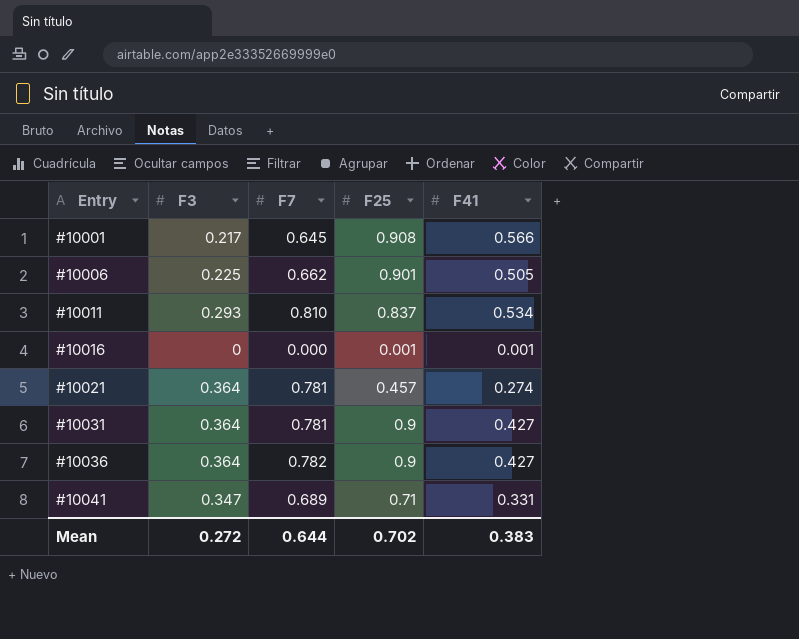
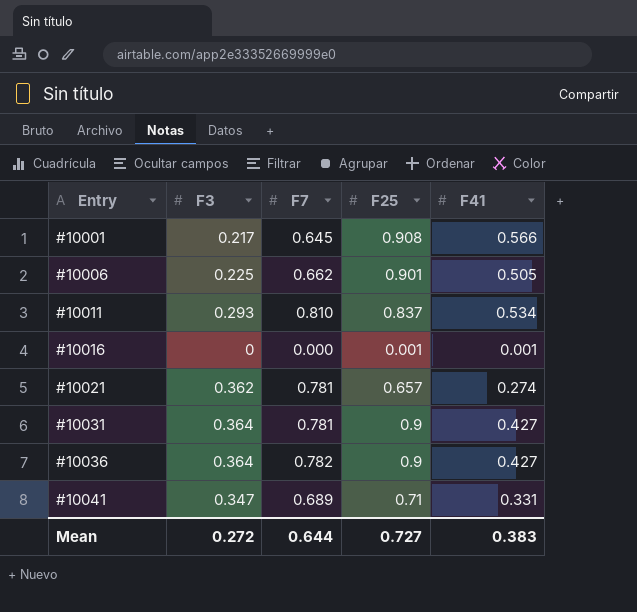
#10021 | F3: 0.364 -> 0.362
#10021 | F25: 0.457 -> 0.657
Mean | F25: 0.702 -> 0.727

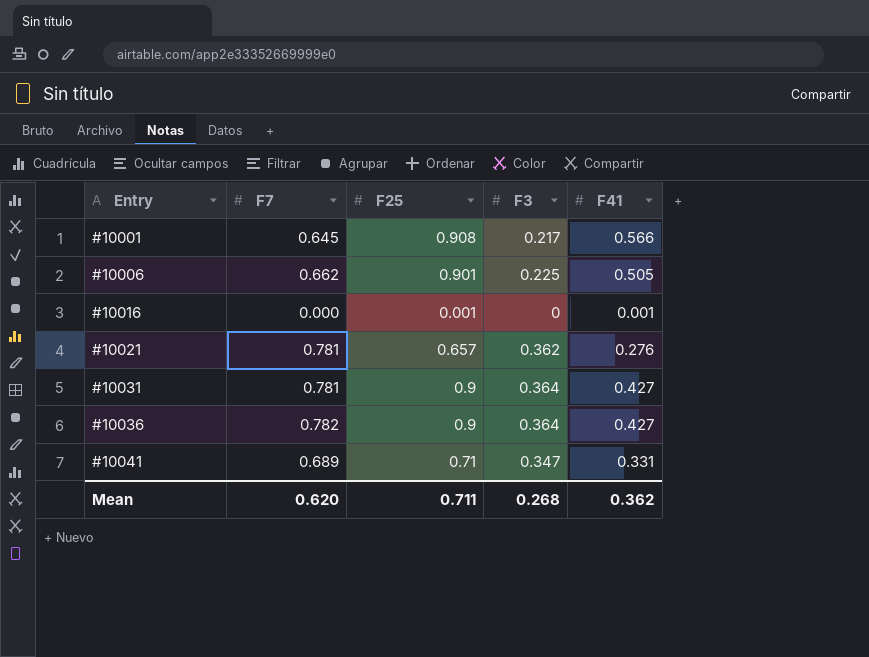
column F3 | position: 2 -> 4
row #10011: 0.293 | 0.810 | 0.837 | 0.534 -> none
#10021 | F41: 0.274 -> 0.276
Mean | F7: 0.644 -> 0.620
Mean | F25: 0.727 -> 0.711
Mean | F3: 0.272 -> 0.268
Mean | F41: 0.383 -> 0.362

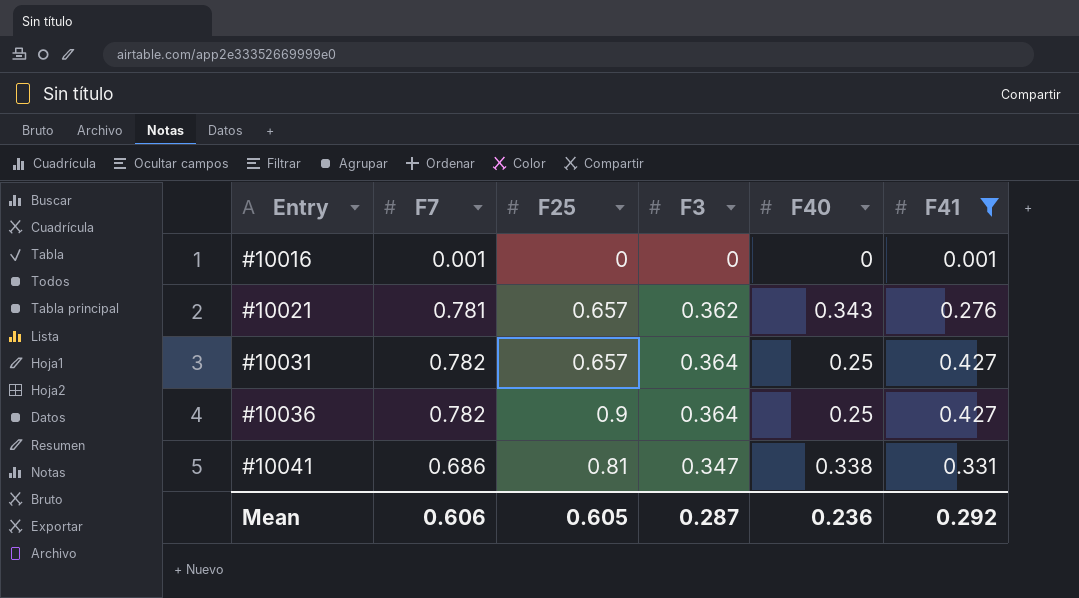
filter: none -> F41 <= 0.427
column F40 | position: none -> 5
#10016 | F7: 0.000 -> 0.001
#10016 | F25: 0.001 -> 0
#10031 | F7: 0.781 -> 0.782
#10031 | F25: 0.9 -> 0.657
#10041 | F7: 0.689 -> 0.686
#10041 | F25: 0.71 -> 0.81
Mean | F7: 0.620 -> 0.606
Mean | F25: 0.711 -> 0.605
Mean | F3: 0.268 -> 0.287
Mean | F41: 0.362 -> 0.292

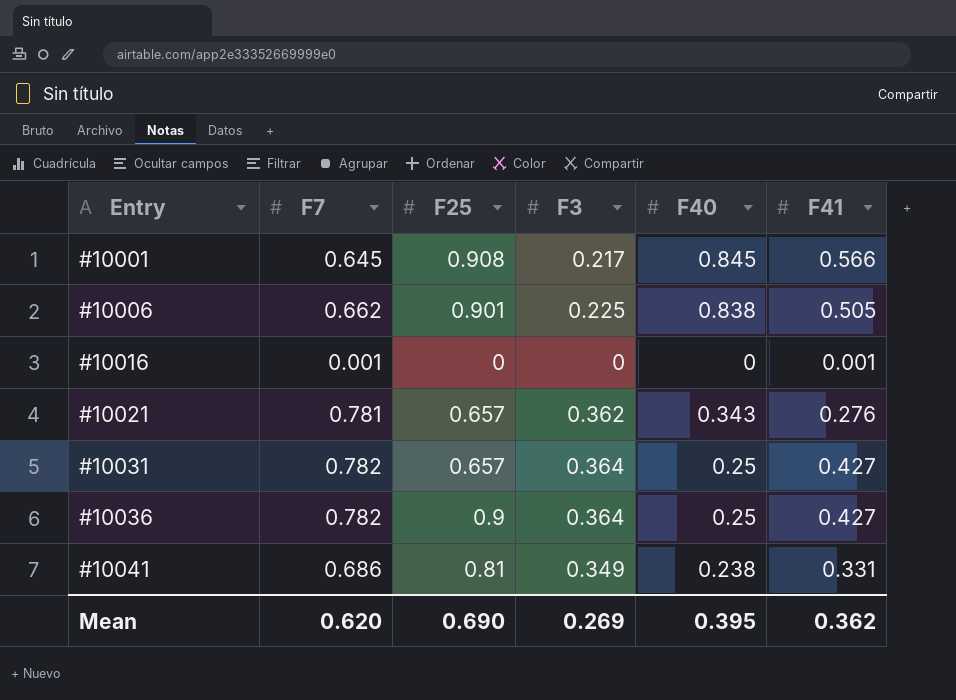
filter: F41 <= 0.427 -> none
#10041 | F3: 0.347 -> 0.349
#10041 | F40: 0.338 -> 0.238
Mean | F7: 0.606 -> 0.620
Mean | F25: 0.605 -> 0.690
Mean | F3: 0.287 -> 0.269
Mean | F40: 0.236 -> 0.395
Mean | F41: 0.292 -> 0.362

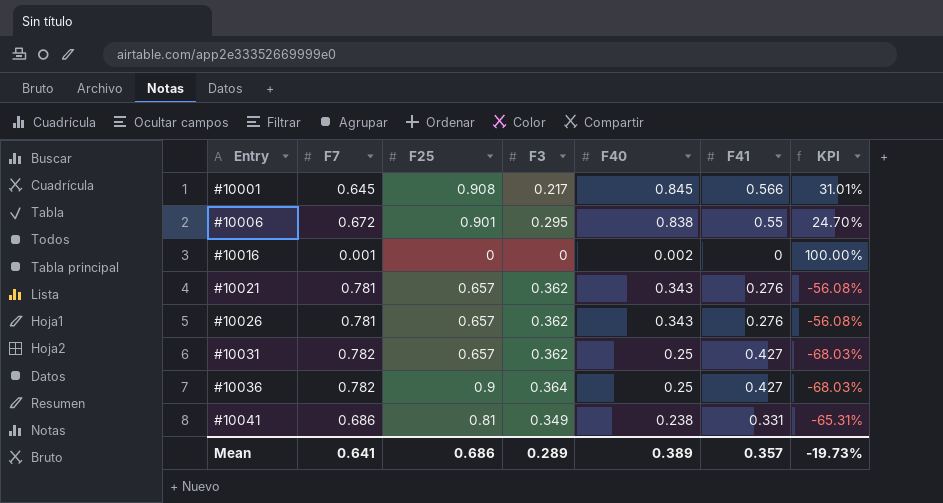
column KPI | formula: none -> ([F40] - [F7]) / [F7]
#10006 | F7: 0.662 -> 0.672
#10006 | F3: 0.225 -> 0.295
#10006 | F41: 0.505 -> 0.55
#10016 | F40: 0 -> 0.002
#10016 | F41: 0.001 -> 0
row #10026: none -> 0.781 | 0.657 | 0.362 | 0.343 | 0.276 | -56.08%
#10031 | F3: 0.364 -> 0.362
Mean | F7: 0.620 -> 0.641
Mean | F25: 0.690 -> 0.686
Mean | F3: 0.269 -> 0.289
Mean | F40: 0.395 -> 0.389
Mean | F41: 0.362 -> 0.357

